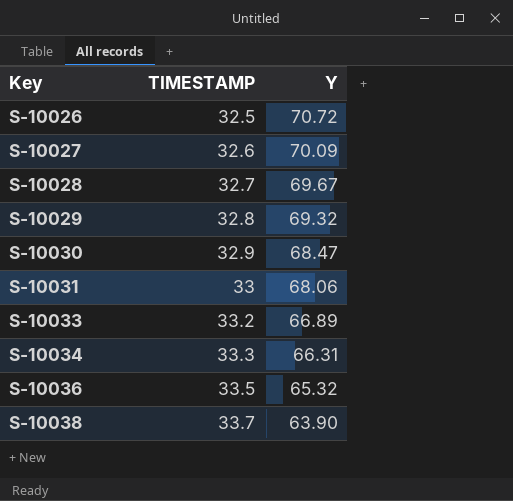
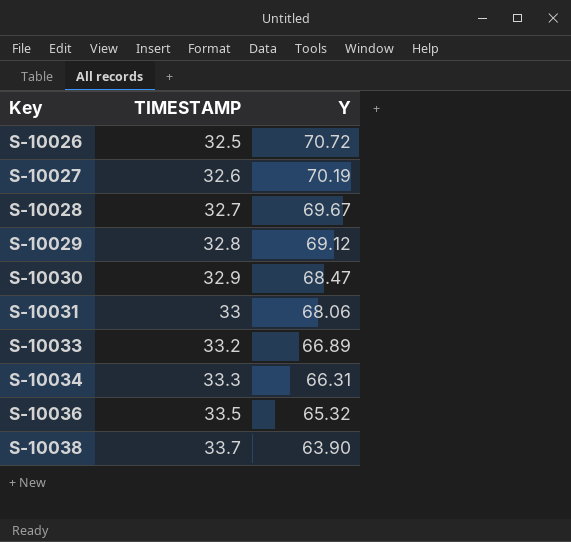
S-10027 | Y: 70.09 -> 70.19
S-10029 | Y: 69.32 -> 69.12

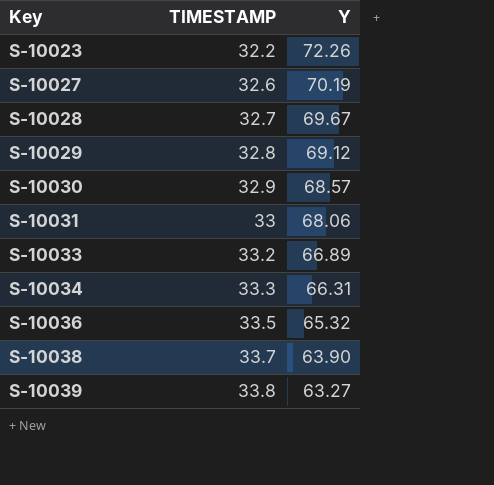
row S-10026: 32.5 | 70.72 -> none
row S-10023: none -> 32.2 | 72.26
S-10030 | Y: 68.47 -> 68.57
row S-10039: none -> 33.8 | 63.27

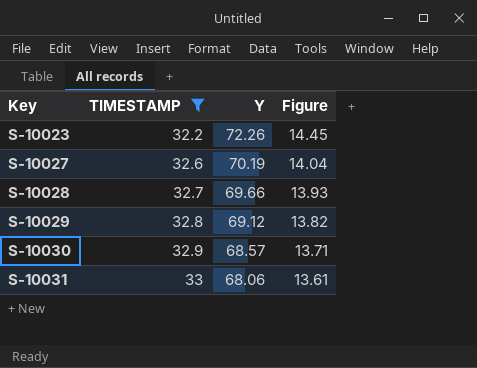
filter: none -> TIMESTAMP <= 33
column Figure | formula: none -> [Y] * 0.2
S-10028 | Y: 69.67 -> 69.66

